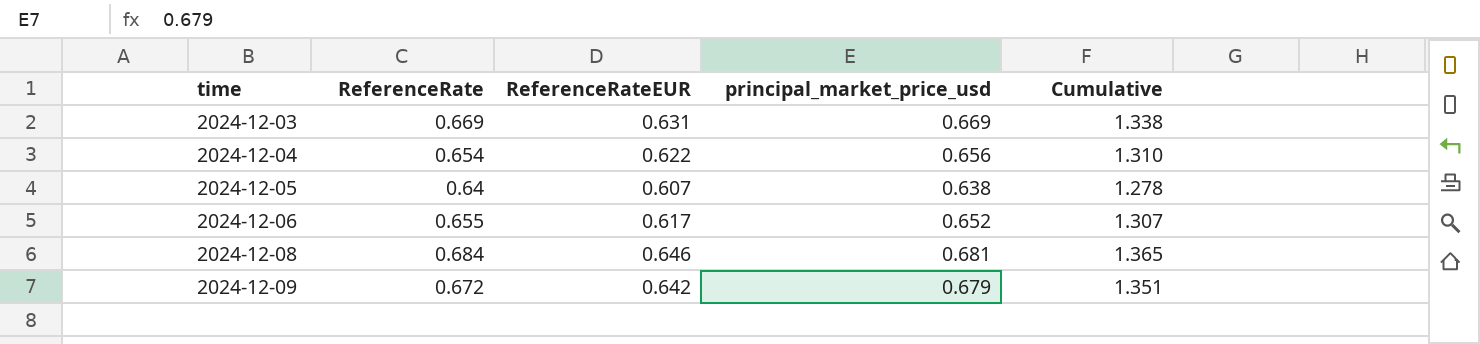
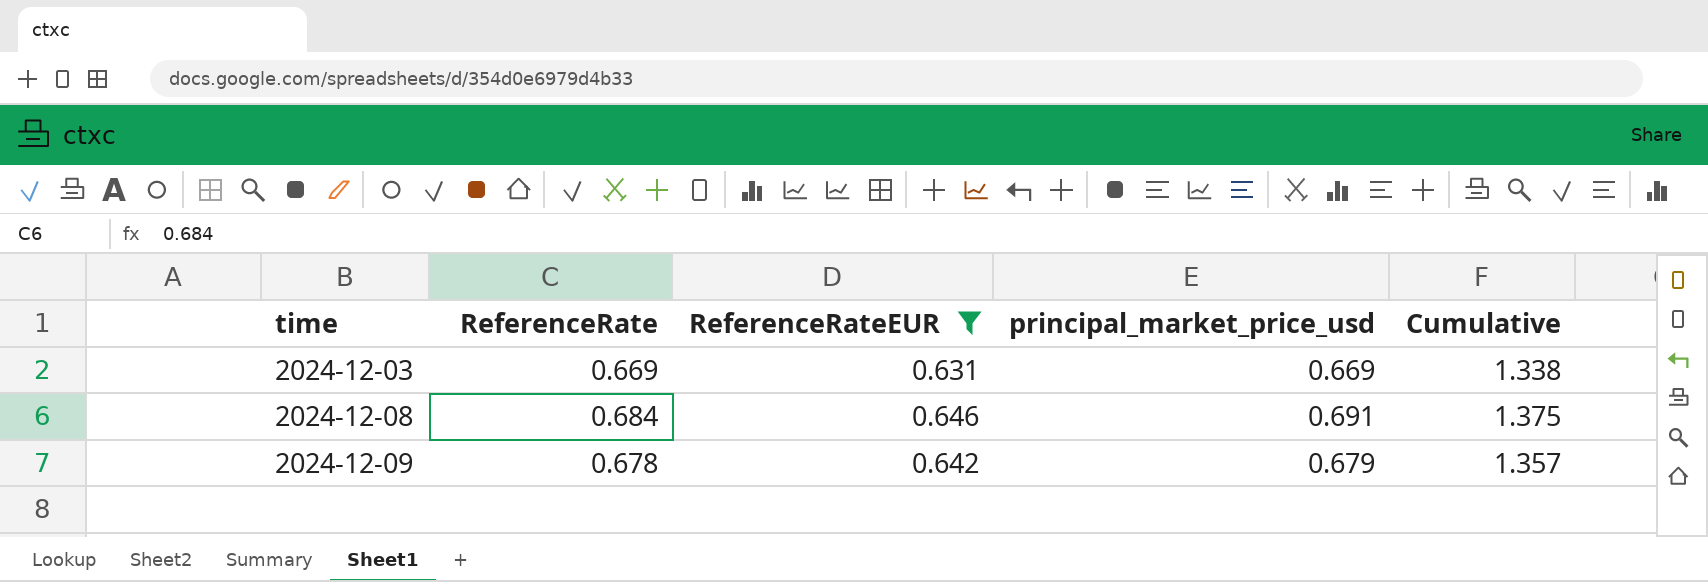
filter: none -> ReferenceRateEUR >= 0.631
2024-12-08 | principal_market_price_usd: 0.681 -> 0.691
2024-12-08 | Cumulative: 1.365 -> 1.375
2024-12-09 | ReferenceRate: 0.672 -> 0.678
2024-12-09 | Cumulative: 1.351 -> 1.357

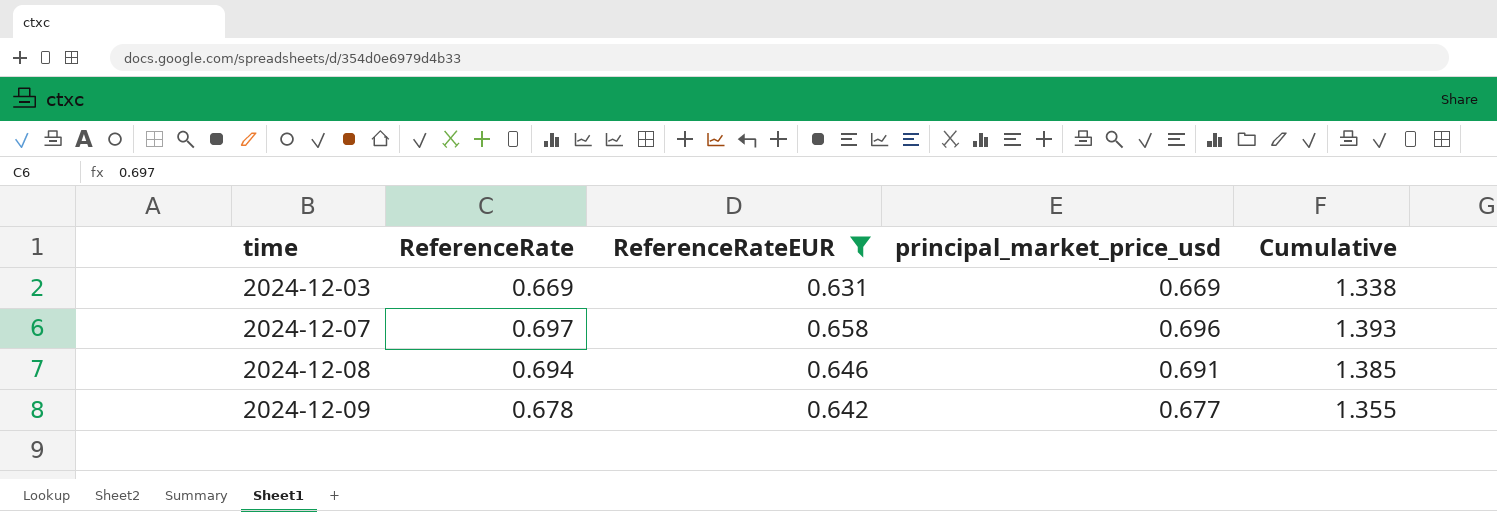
row 2024-12-07: none -> 0.697 | 0.658 | 0.696 | 1.393
2024-12-08 | ReferenceRate: 0.684 -> 0.694
2024-12-08 | Cumulative: 1.375 -> 1.385
2024-12-09 | principal_market_price_usd: 0.679 -> 0.677
2024-12-09 | Cumulative: 1.357 -> 1.355

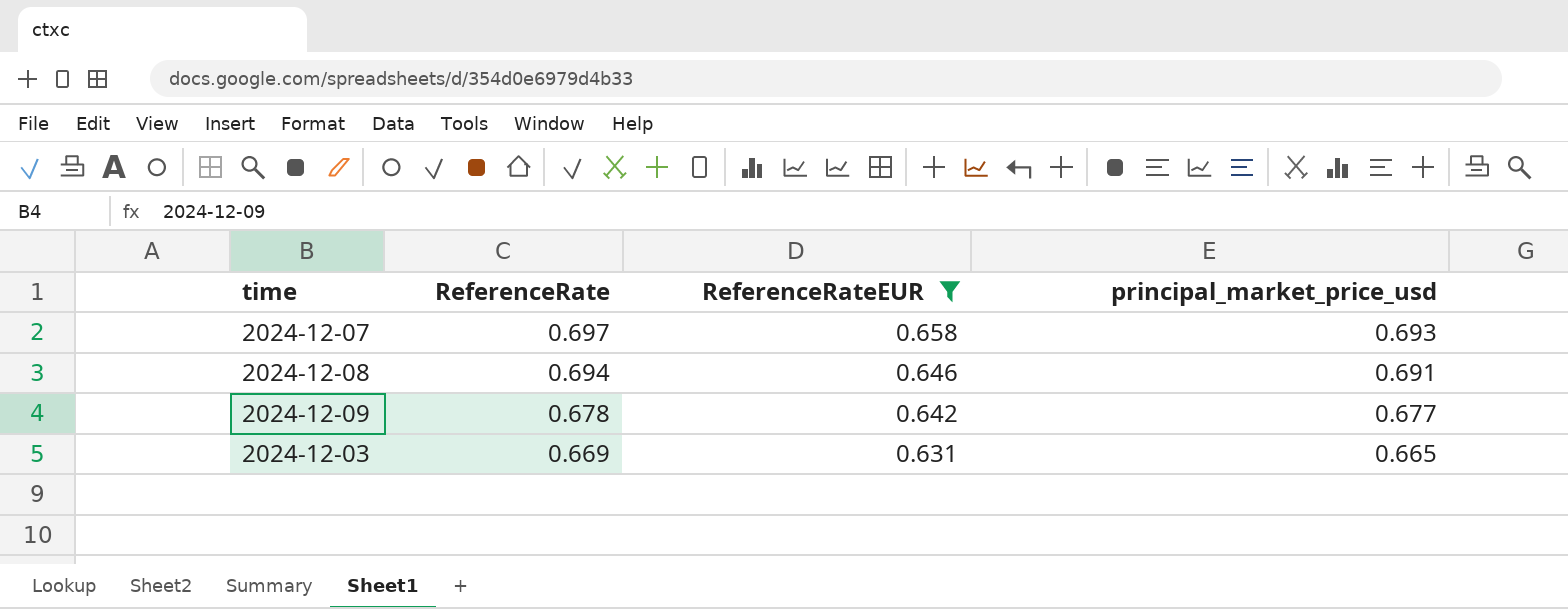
row order: time ascending -> ReferenceRate descending
column Cumulative | formula: [ReferenceRate] + [principal_market_price_usd] -> none
2024-12-07 | principal_market_price_usd: 0.696 -> 0.693
2024-12-03 | principal_market_price_usd: 0.669 -> 0.665

